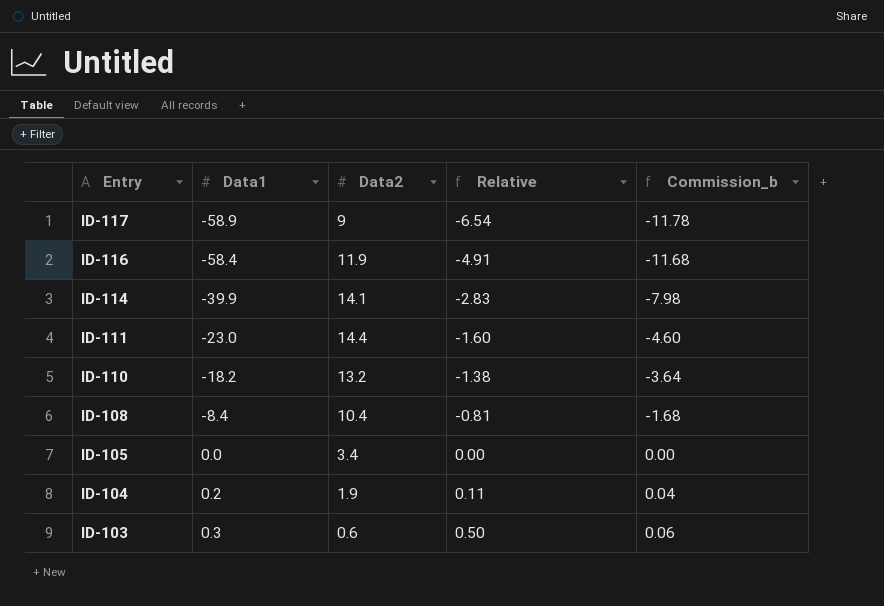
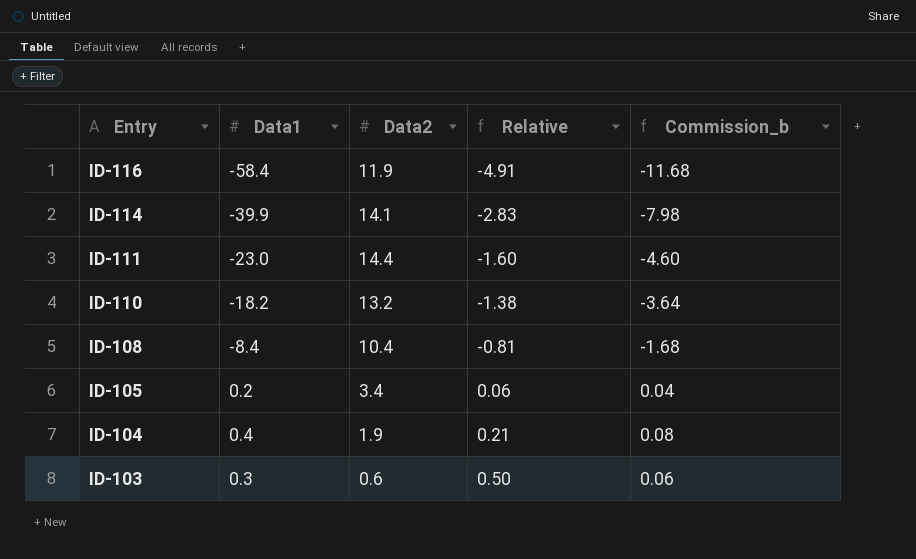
row ID-117: -58.9 | 9 | -6.54 | -11.78 -> none
ID-105 | Data1: 0.0 -> 0.2
ID-105 | Relative: 0.00 -> 0.06
ID-105 | Commission_b: 0.00 -> 0.04
ID-104 | Data1: 0.2 -> 0.4
ID-104 | Relative: 0.11 -> 0.21
ID-104 | Commission_b: 0.04 -> 0.08

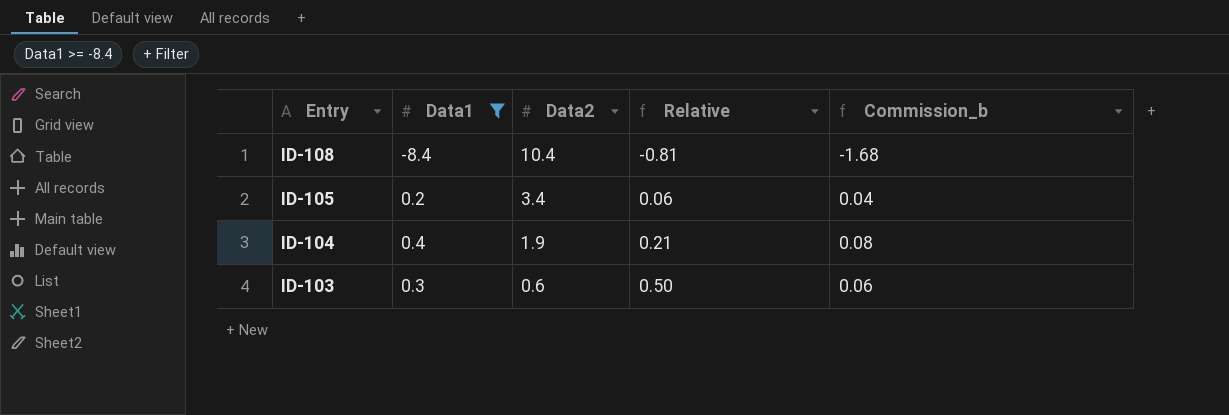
filter: none -> Data1 >= -8.4

